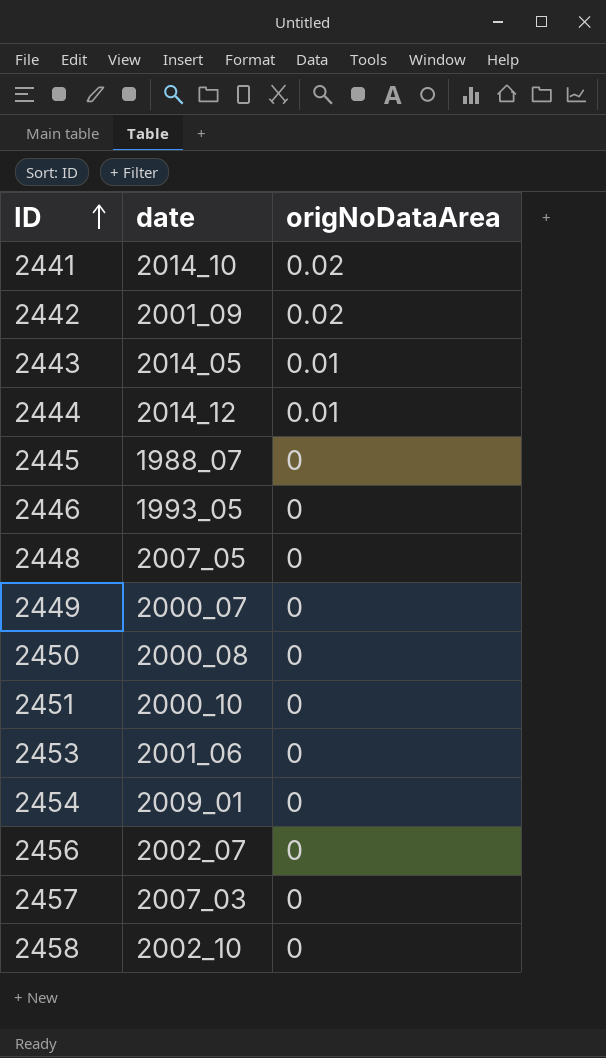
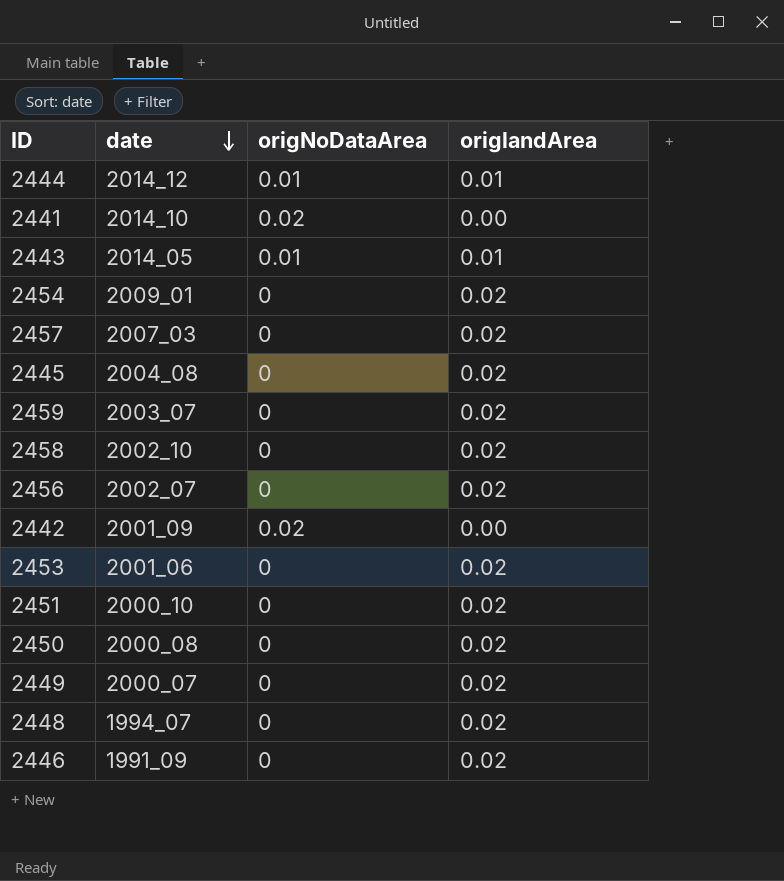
row order: ID ascending -> date descending
column origlandArea | position: none -> 4
2445 | date: 1988_07 -> 2004_08
row 2459: none -> 2003_07 | 0 | 0.02
2448 | date: 2007_05 -> 1994_07
2446 | date: 1993_05 -> 1991_09

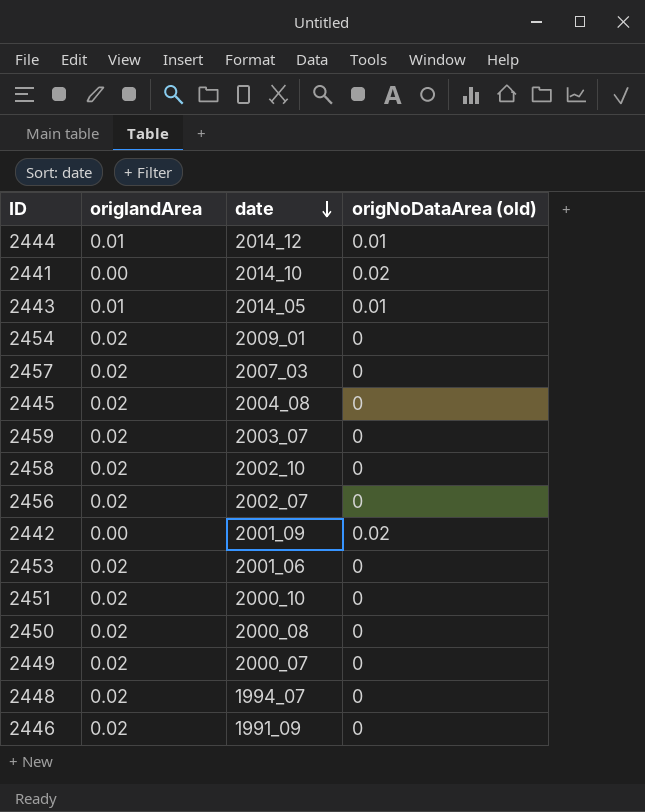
column origlandArea | position: 4 -> 2
column name: origNoDataArea -> origNoDataArea (old)

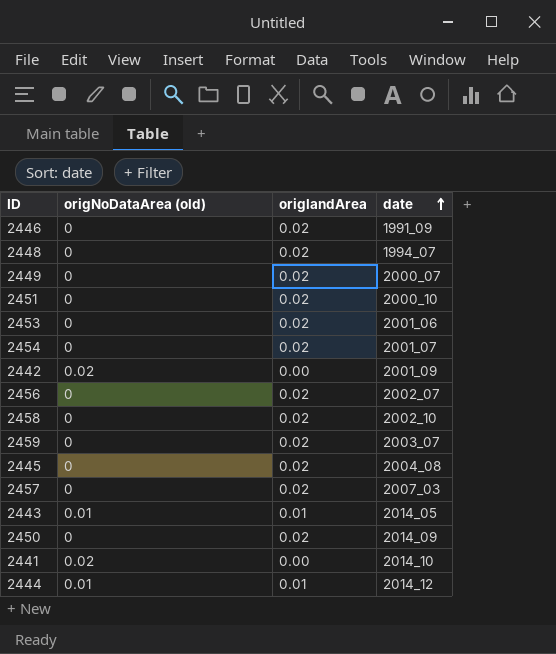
row order: date descending -> date ascending
column origNoDataArea (old) | position: 4 -> 2
2454 | date: 2009_01 -> 2001_07
2450 | date: 2000_08 -> 2014_09

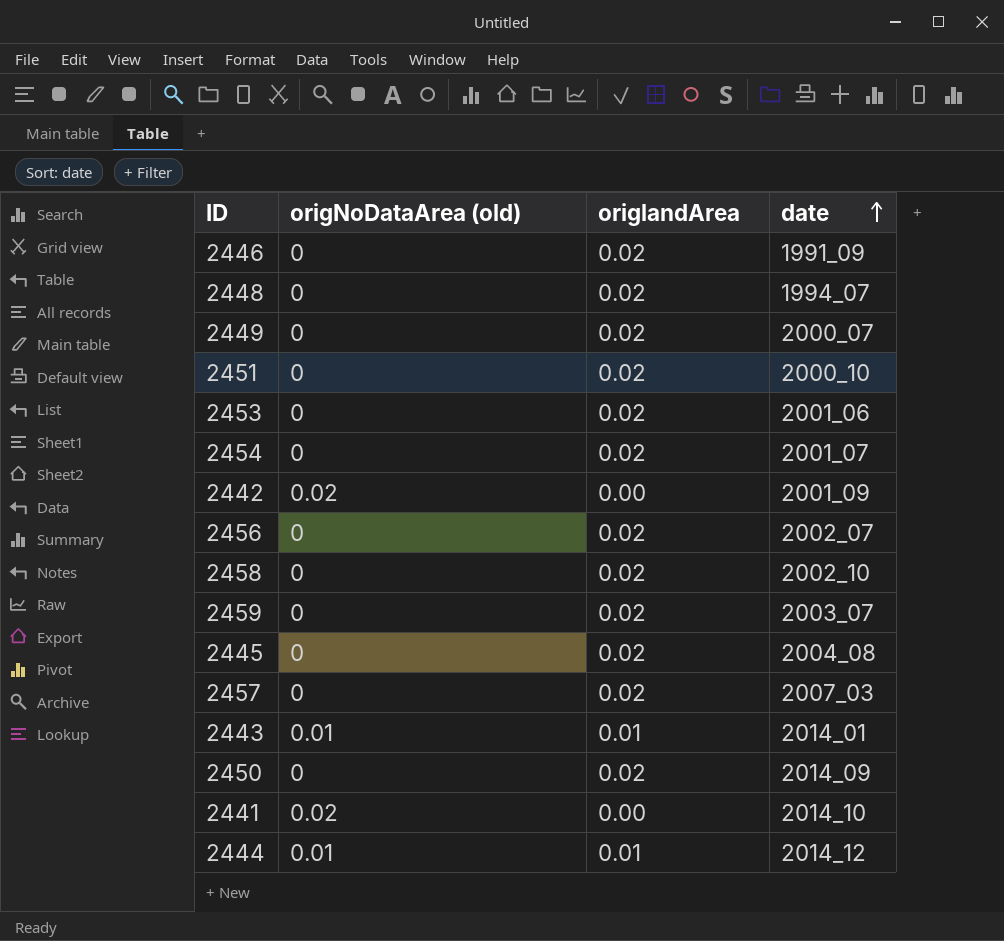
2443 | date: 2014_05 -> 2014_01

